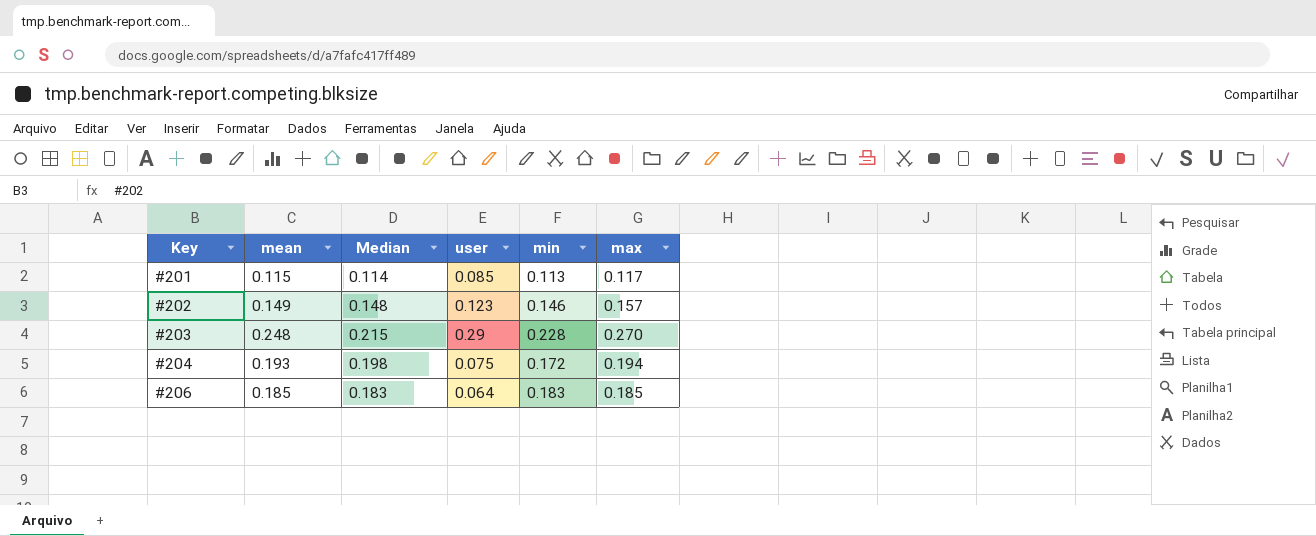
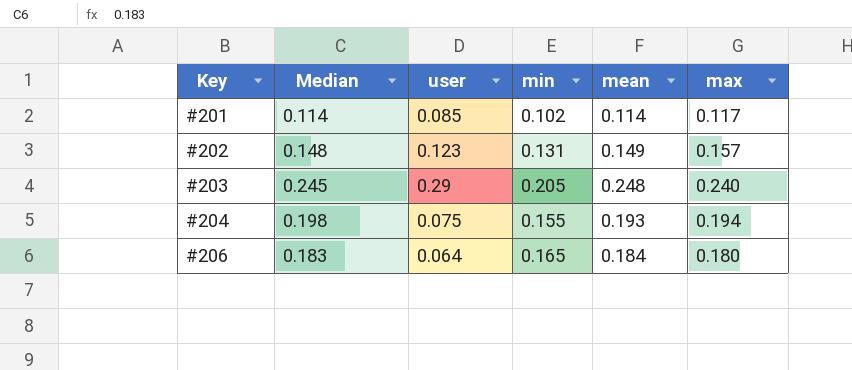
column mean | position: 2 -> 5
#201 | min: 0.113 -> 0.102
#201 | mean: 0.115 -> 0.114
#202 | min: 0.146 -> 0.131
#203 | Median: 0.215 -> 0.245
#203 | min: 0.228 -> 0.205
#203 | max: 0.270 -> 0.240
#204 | min: 0.172 -> 0.155
#206 | min: 0.183 -> 0.165
#206 | mean: 0.185 -> 0.184
#206 | max: 0.185 -> 0.180

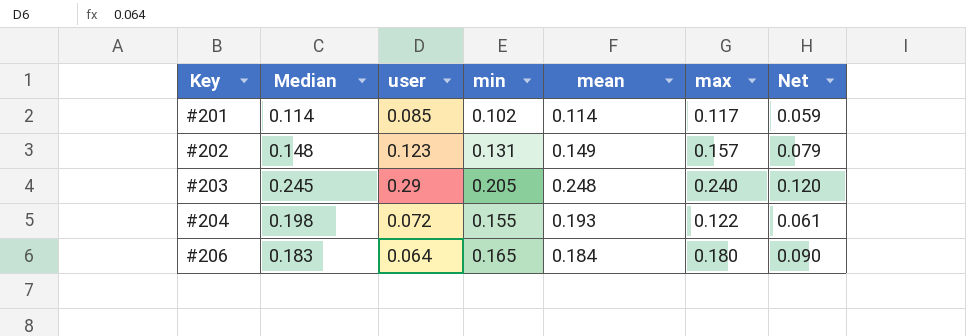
column Net | formula: none -> [max] * 0.5
#204 | user: 0.075 -> 0.072
#204 | max: 0.194 -> 0.122

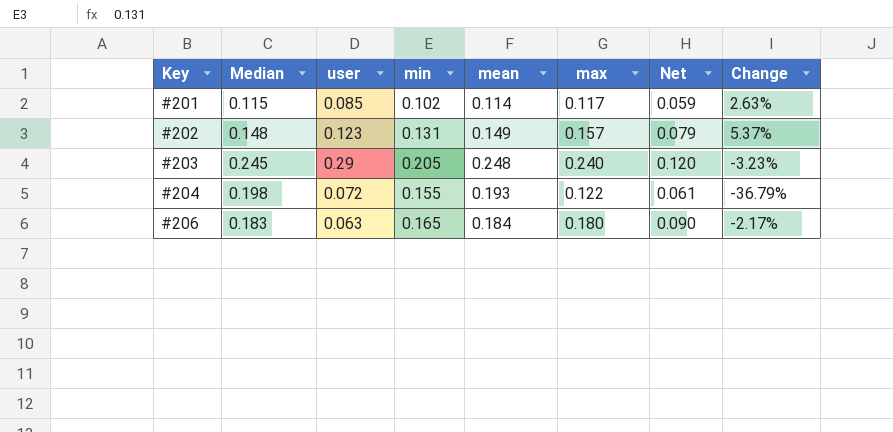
column Change | formula: none -> ([max] - [mean]) / [mean]
#201 | Median: 0.114 -> 0.115
#206 | user: 0.064 -> 0.063

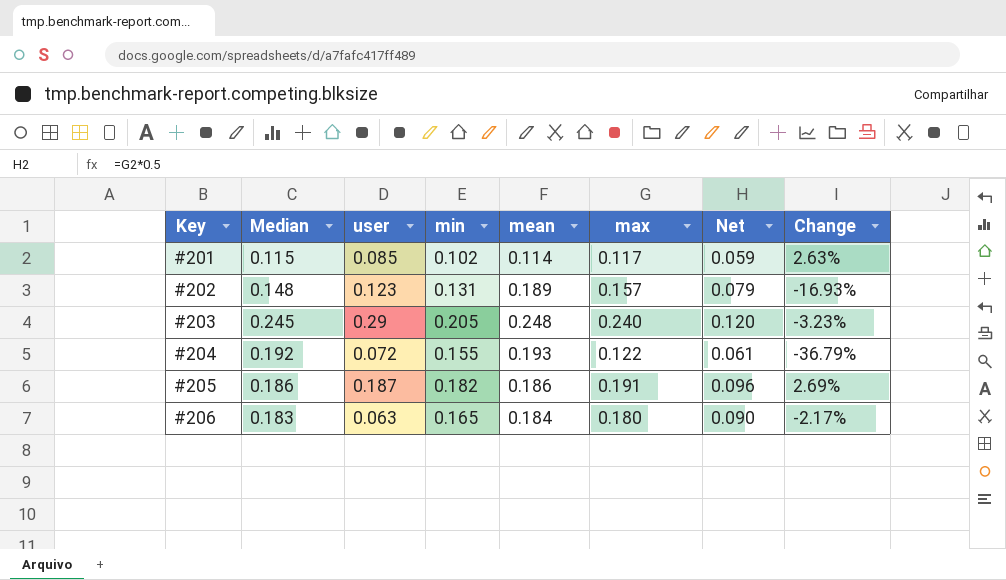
#202 | mean: 0.149 -> 0.189
#202 | Change: 5.37% -> -16.93%
#204 | Median: 0.198 -> 0.192
row #205: none -> 0.186 | 0.187 | 0.182 | 0.186 | 0.191 | 0.096 | 2.69%

